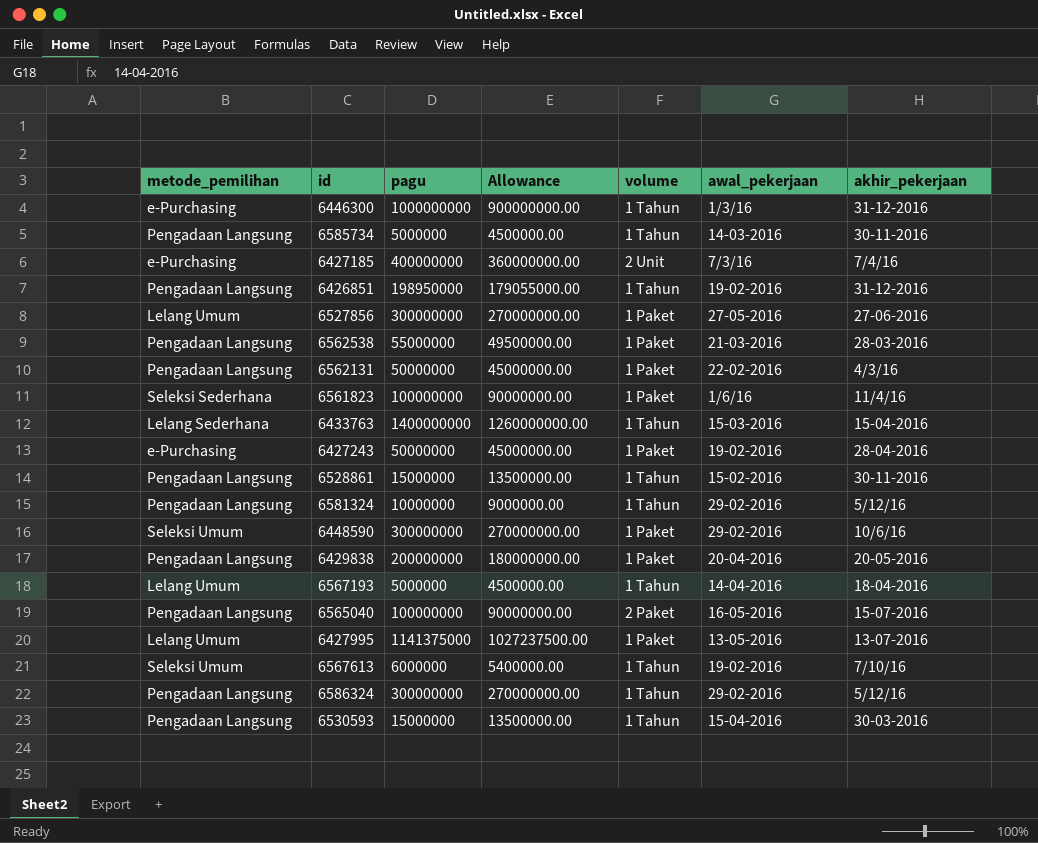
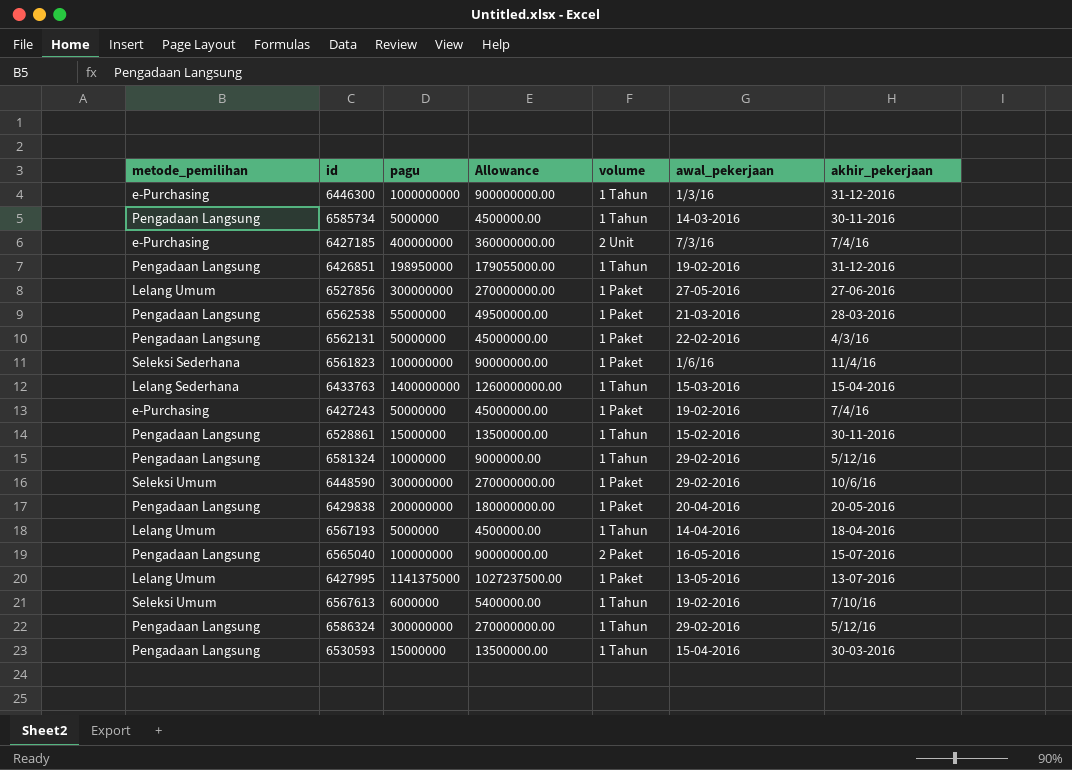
6427243 | akhir_pekerjaan: 28-04-2016 -> 7/4/16

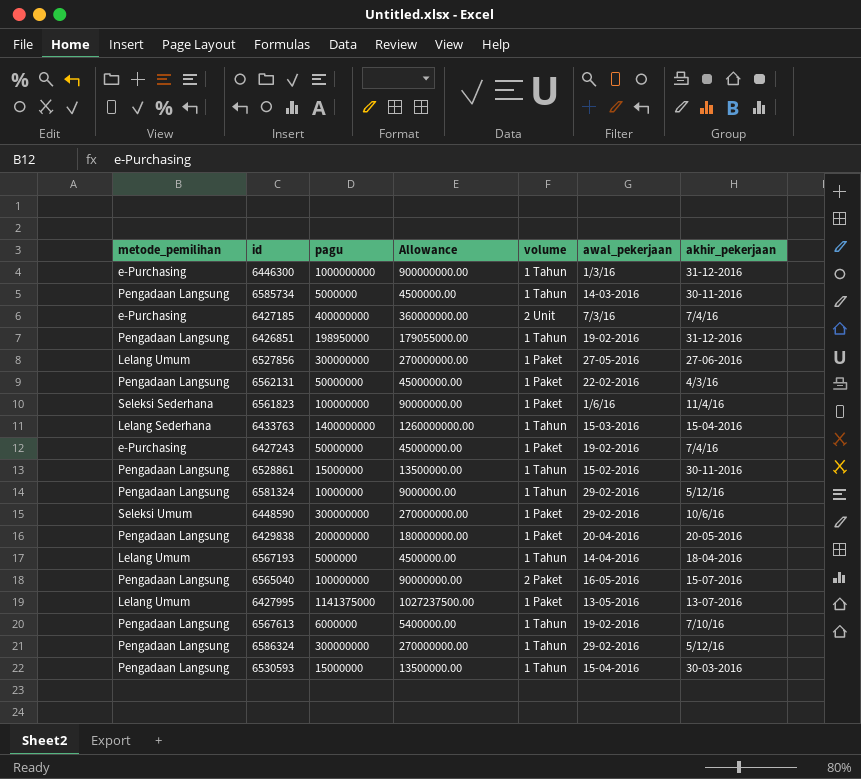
row 6562538: Pengadaan Langsung | 55000000 | 49500000.00 | 1 Paket | 21-03-2016 | 28-03-2016 -> none
6567613 | metode_pemilihan: Seleksi Umum -> Pengadaan Langsung

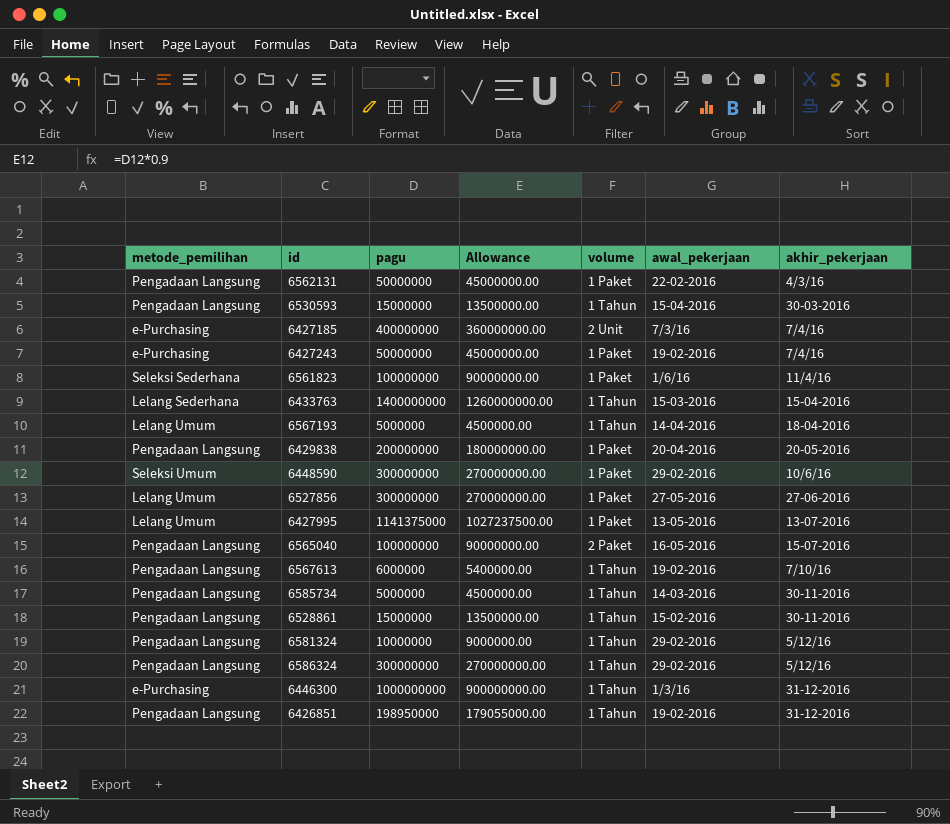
row order: none -> akhir_pekerjaan ascending

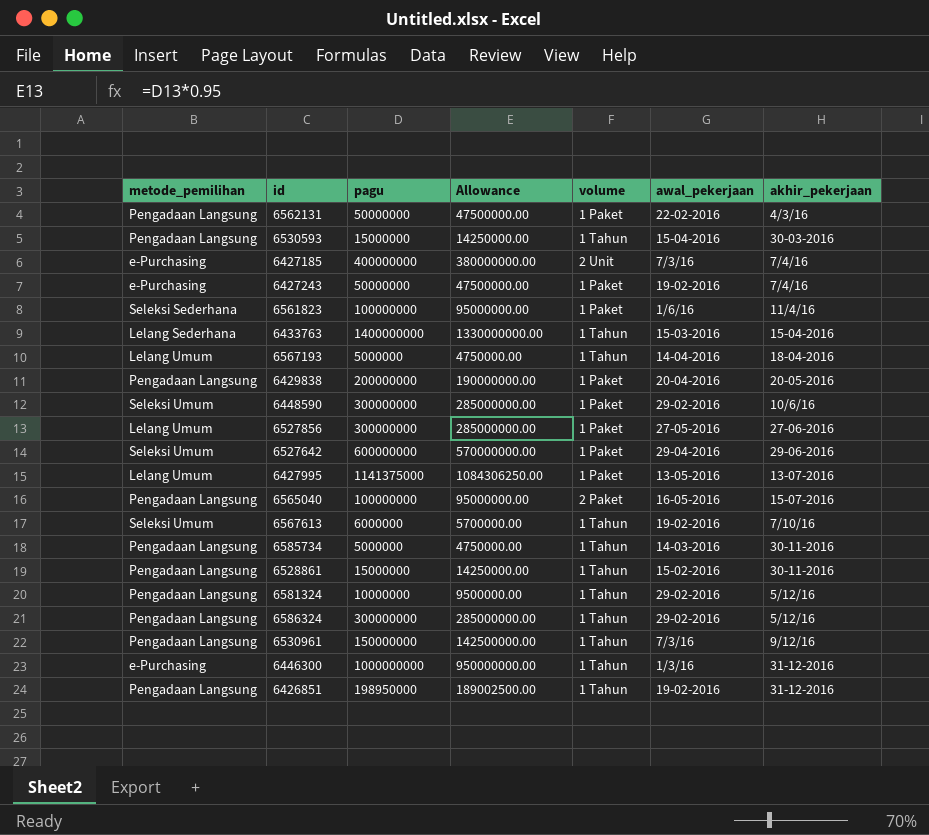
column Allowance | formula: [pagu] * 0.9 -> [pagu] * 0.95
row 6527642: none -> Seleksi Umum | 600000000 | 570000000.00 | 1 Paket | 29-04-2016 | 29-06-2016
6567613 | metode_pemilihan: Pengadaan Langsung -> Seleksi Umum
row 6530961: none -> Pengadaan Langsung | 150000000 | 142500000.00 | 1 Tahun | 7/3/16 | 9/12/16

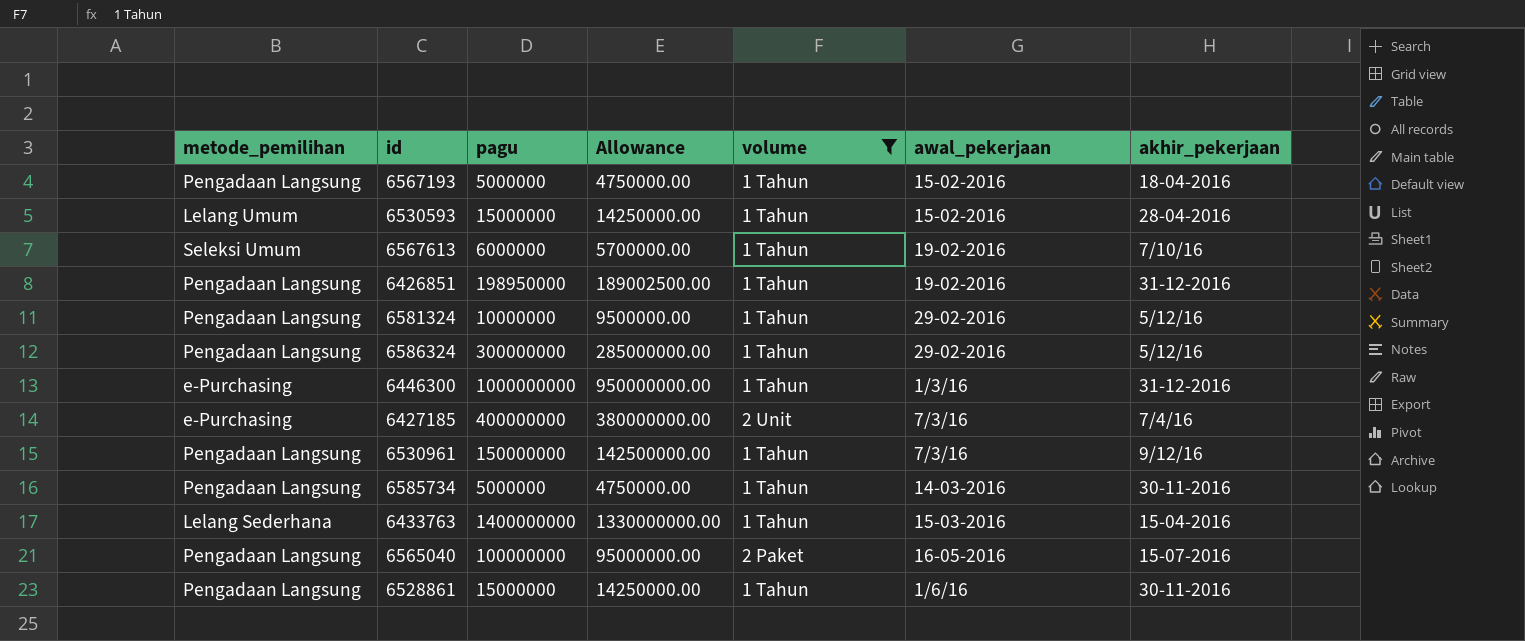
filter: none -> volume != 1 Paket
row order: akhir_pekerjaan ascending -> awal_pekerjaan ascending
6567193 | metode_pemilihan: Lelang Umum -> Pengadaan Langsung
6567193 | awal_pekerjaan: 14-04-2016 -> 15-02-2016
6530593 | metode_pemilihan: Pengadaan Langsung -> Lelang Umum
6530593 | awal_pekerjaan: 15-04-2016 -> 15-02-2016
6530593 | akhir_pekerjaan: 30-03-2016 -> 28-04-2016
6528861 | awal_pekerjaan: 15-02-2016 -> 1/6/16

